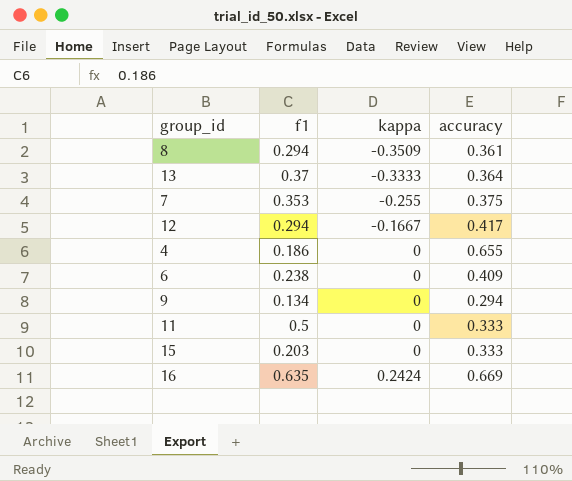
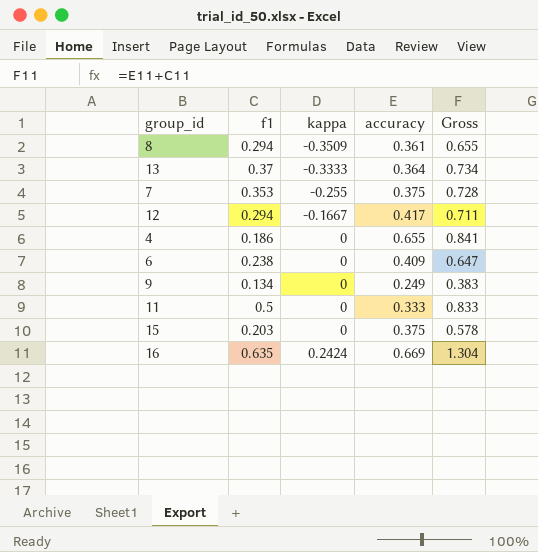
column Gross | formula: none -> [f1] + [accuracy]
9 | accuracy: 0.294 -> 0.249
15 | accuracy: 0.333 -> 0.375

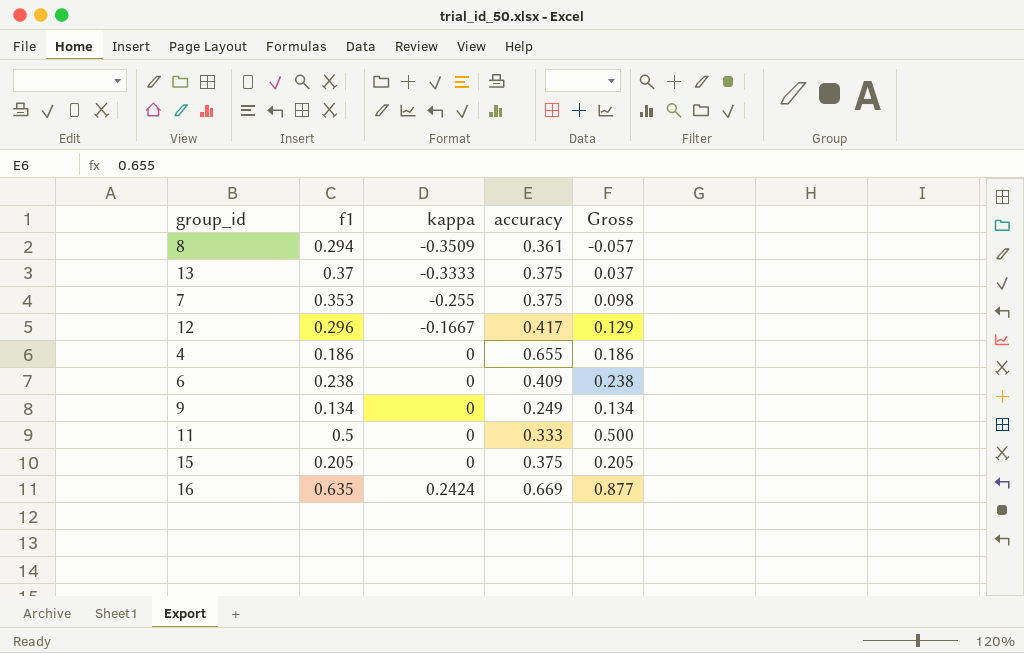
column Gross | formula: [f1] + [accuracy] -> [f1] + [kappa]
13 | accuracy: 0.364 -> 0.375
12 | f1: 0.294 -> 0.296
15 | f1: 0.203 -> 0.205

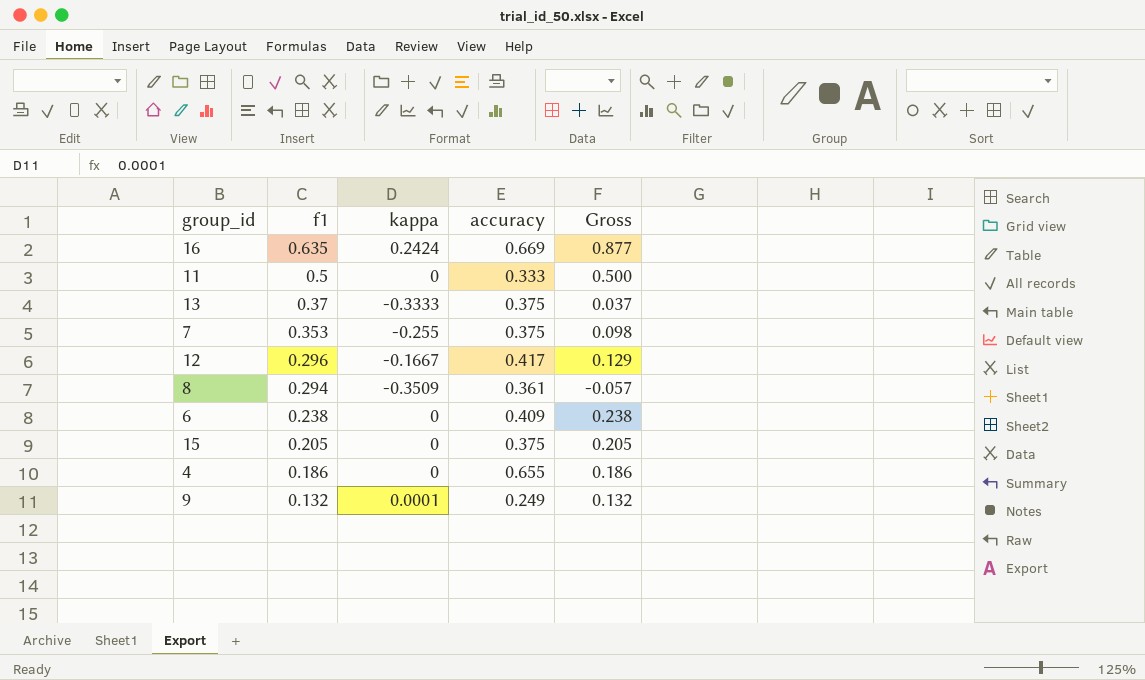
row order: kappa ascending -> f1 descending
9 | f1: 0.134 -> 0.132
9 | kappa: 0 -> 0.0001
9 | Gross: 0.134 -> 0.132

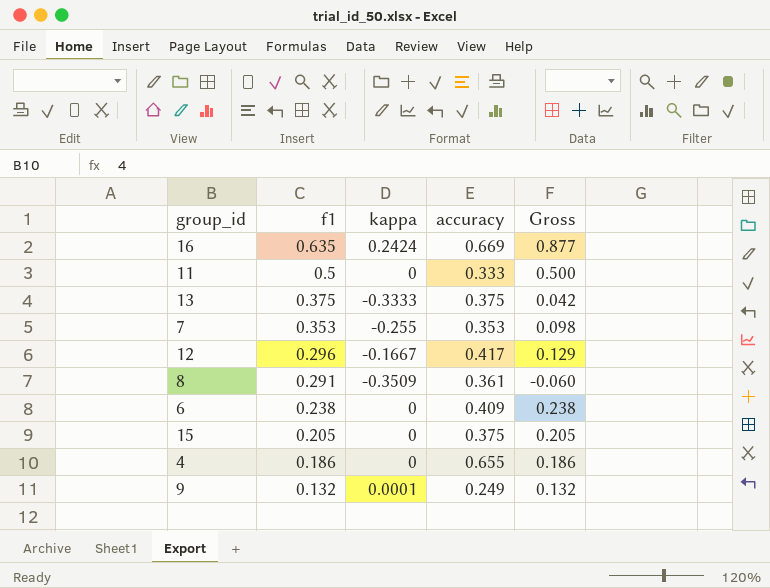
13 | f1: 0.37 -> 0.375
13 | Gross: 0.037 -> 0.042
7 | accuracy: 0.375 -> 0.353
8 | f1: 0.294 -> 0.291
8 | Gross: -0.057 -> -0.060

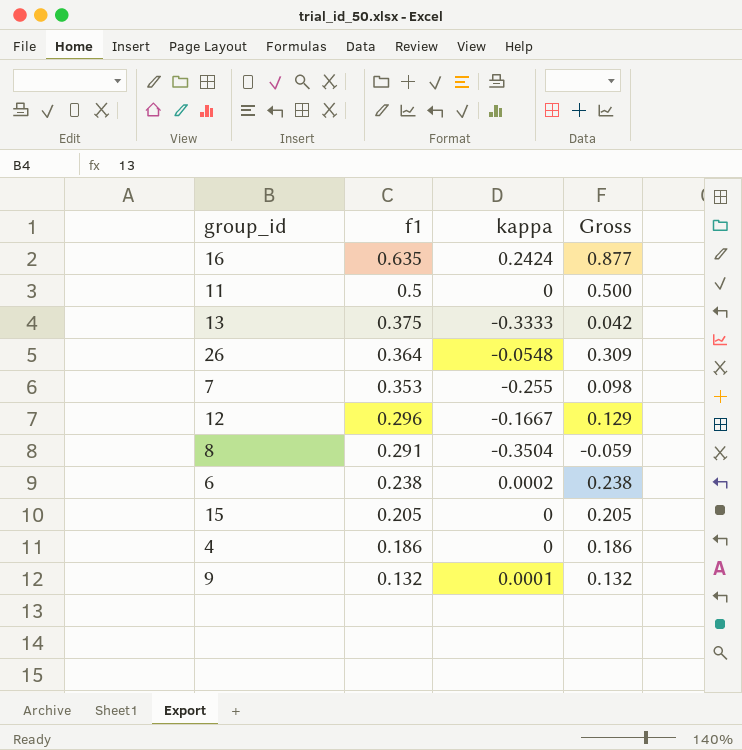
column accuracy | position: 4 -> none
row 26: none -> 0.364 | -0.0548 | 0.309
8 | kappa: -0.3509 -> -0.3504
8 | Gross: -0.060 -> -0.059
6 | kappa: 0 -> 0.0002

